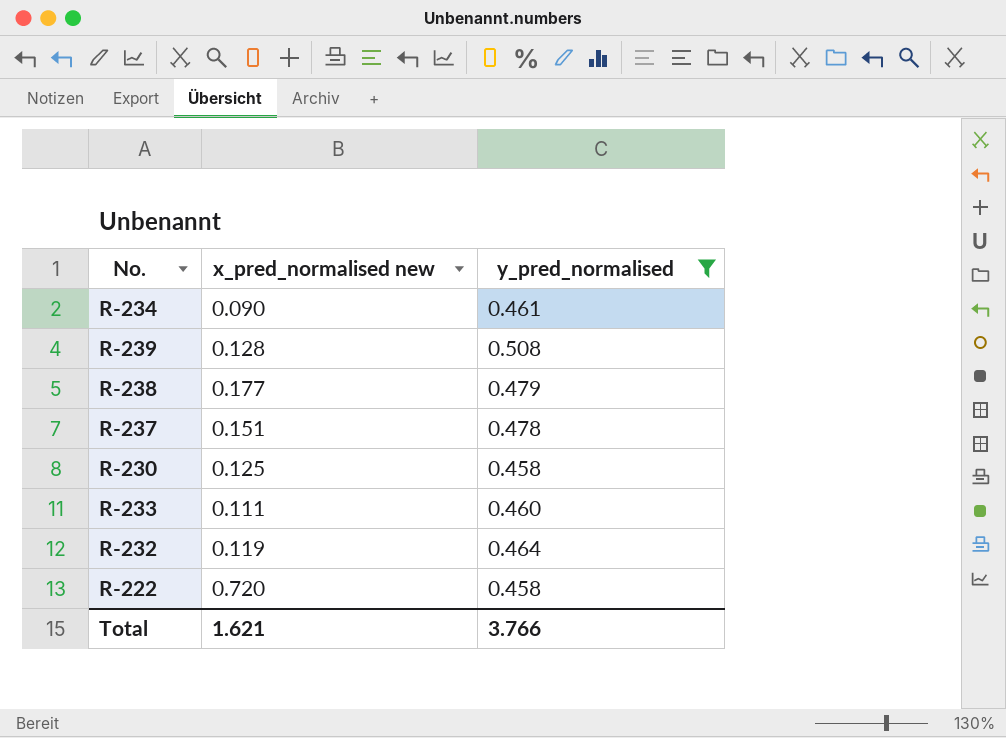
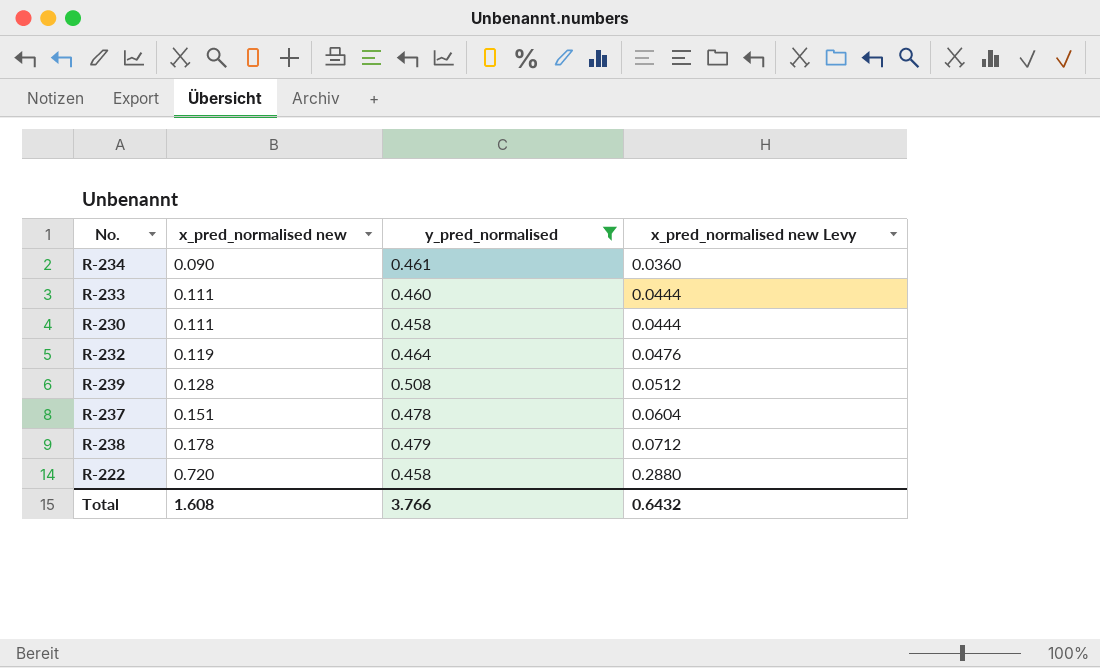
row order: none -> x_pred_normalised new ascending
column x_pred_normalised new Levy | formula: none -> [x_pred_normalised new] * 0.4
R-230 | x_pred_normalised new: 0.125 -> 0.111
R-238 | x_pred_normalised new: 0.177 -> 0.178
Total | x_pred_normalised new: 1.621 -> 1.608

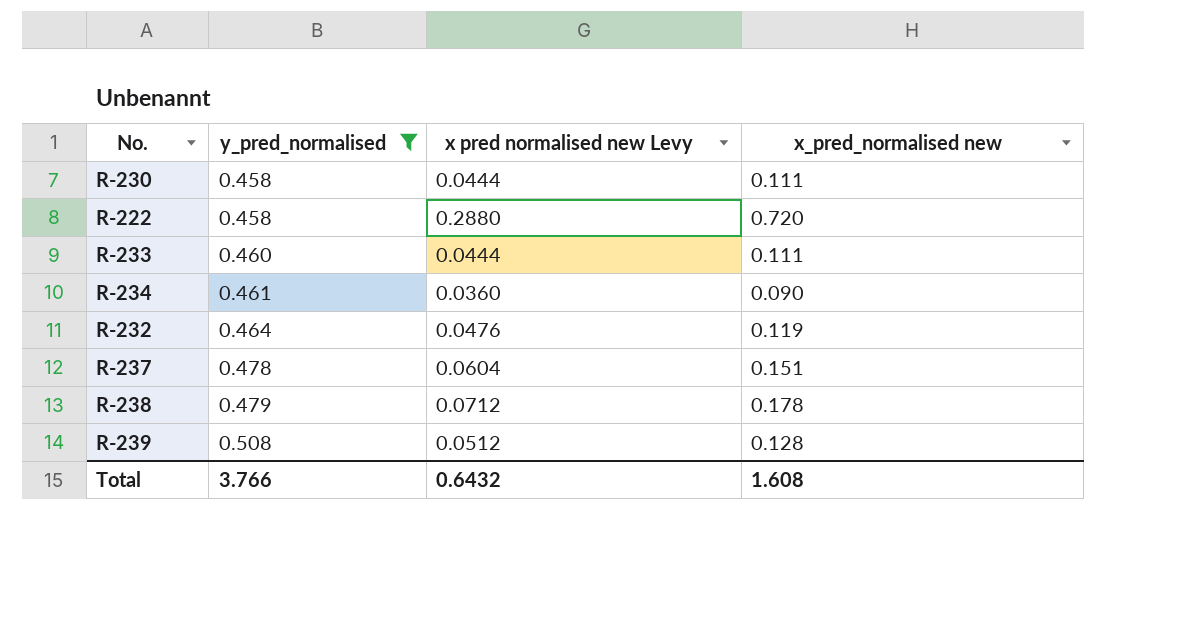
row order: x_pred_normalised new ascending -> y_pred_normalised ascending
column name: x_pred_normalised new Levy -> x pred normalised new Levy
column x_pred_normalised new | position: 2 -> 4

